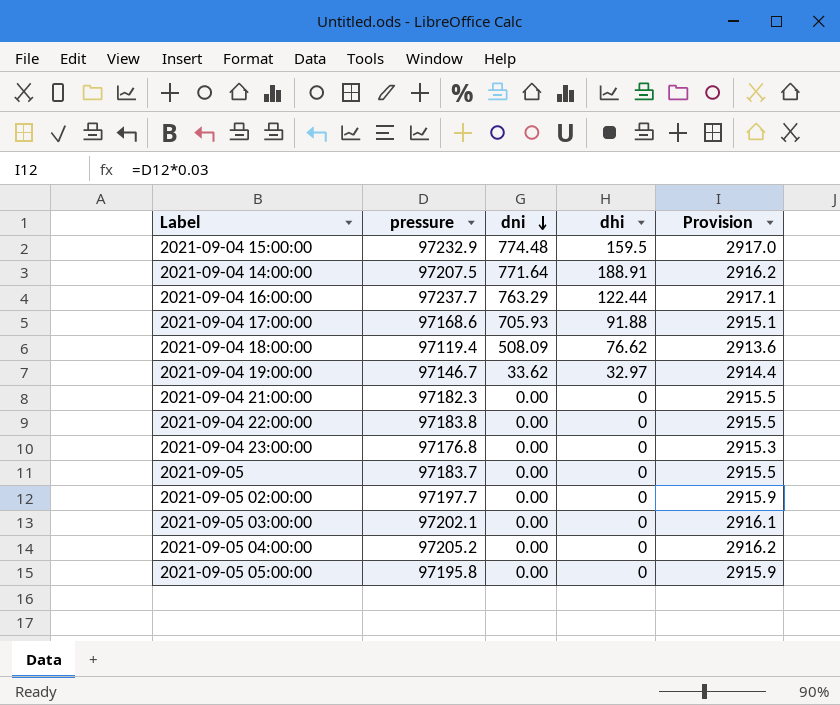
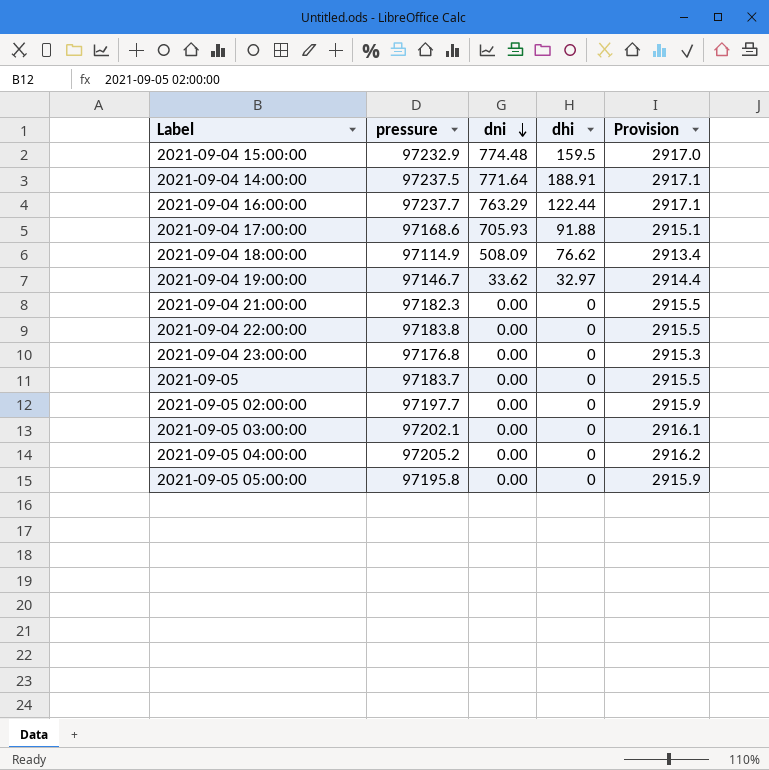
2021-09-04 14:00:00 | pressure: 97207.5 -> 97237.5
2021-09-04 14:00:00 | Provision: 2916.2 -> 2917.1
2021-09-04 18:00:00 | pressure: 97119.4 -> 97114.9
2021-09-04 18:00:00 | Provision: 2913.6 -> 2913.4

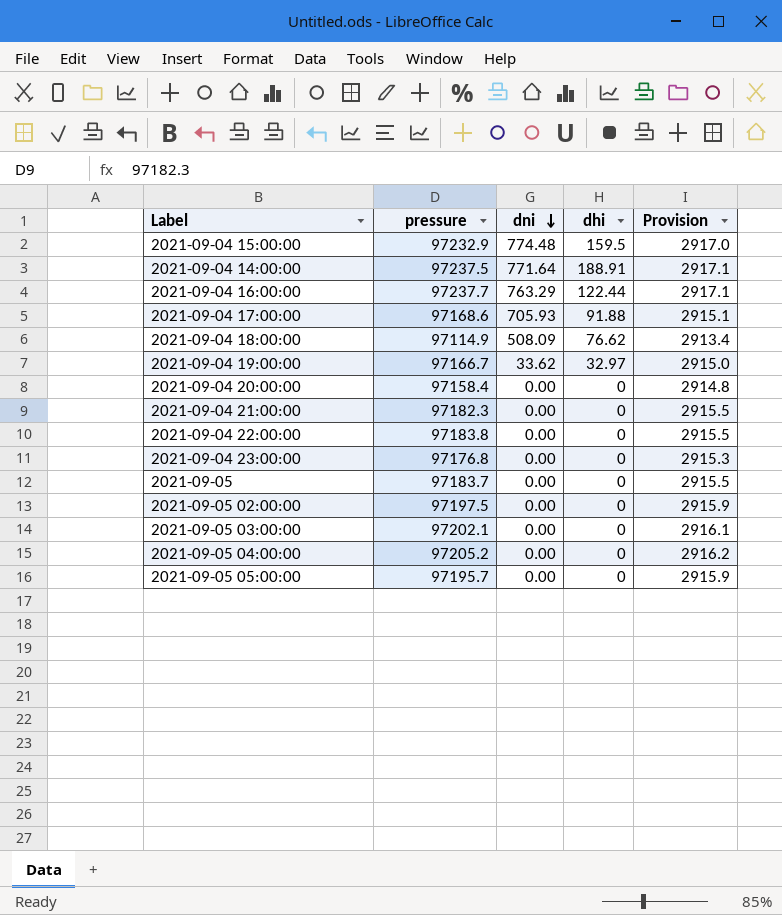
2021-09-04 19:00:00 | pressure: 97146.7 -> 97166.7
2021-09-04 19:00:00 | Provision: 2914.4 -> 2915.0
row 2021-09-04 20:00:00: none -> 97158.4 | 0.00 | 0 | 2914.8
2021-09-05 02:00:00 | pressure: 97197.7 -> 97197.5
2021-09-05 05:00:00 | pressure: 97195.8 -> 97195.7

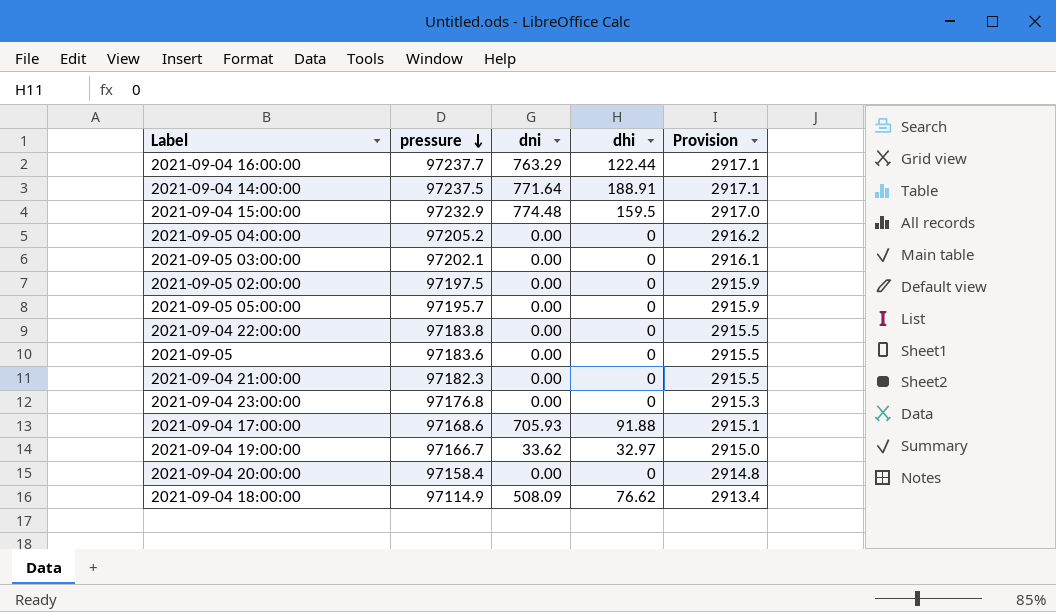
row order: dni descending -> pressure descending
2021-09-05 | pressure: 97183.7 -> 97183.6

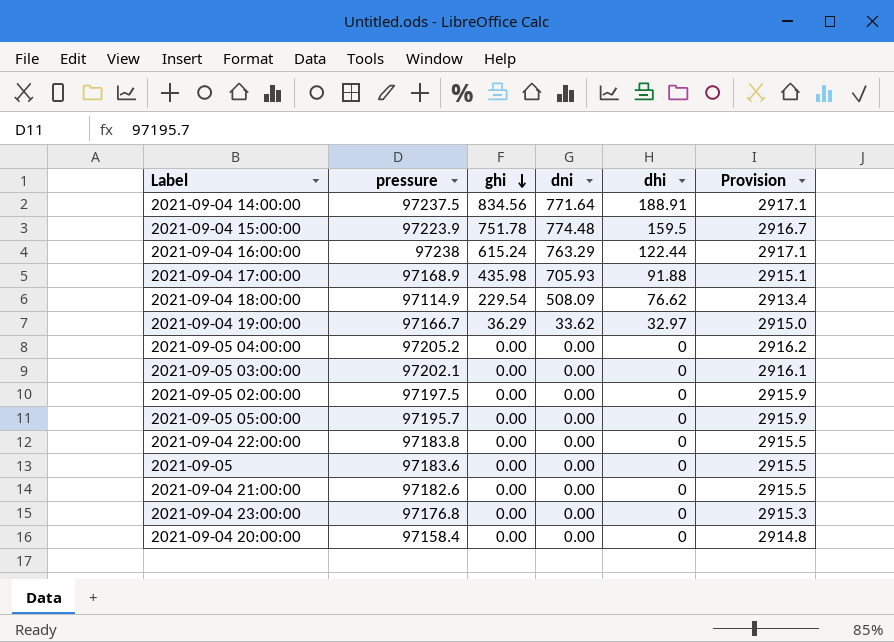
row order: pressure descending -> ghi descending
column ghi | position: none -> 3
2021-09-04 15:00:00 | pressure: 97232.9 -> 97223.9
2021-09-04 15:00:00 | Provision: 2917.0 -> 2916.7
2021-09-04 16:00:00 | pressure: 97237.7 -> 97238
2021-09-04 17:00:00 | pressure: 97168.6 -> 97168.9
2021-09-04 21:00:00 | pressure: 97182.3 -> 97182.6

